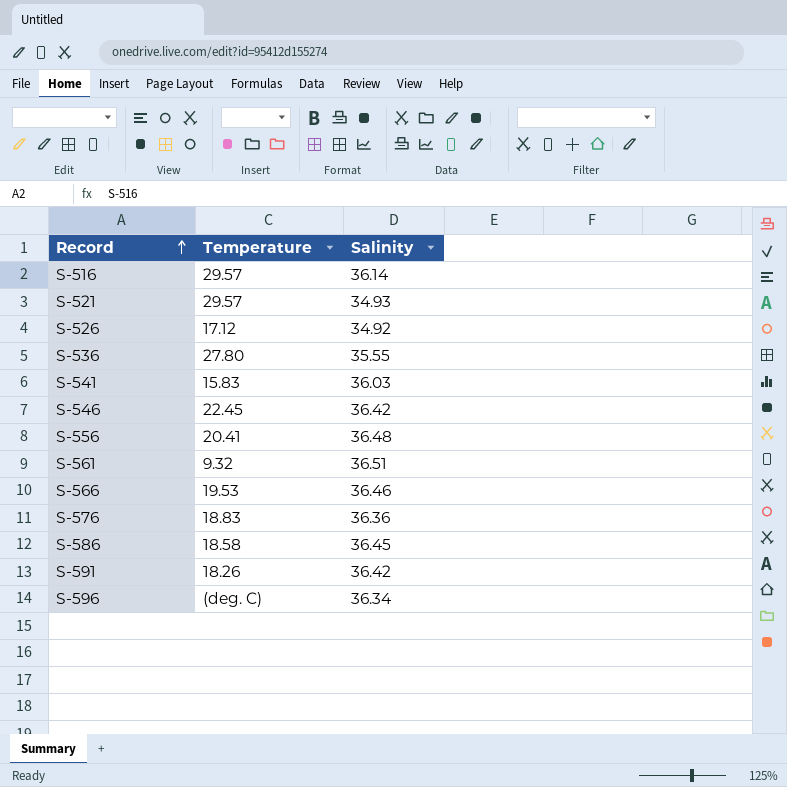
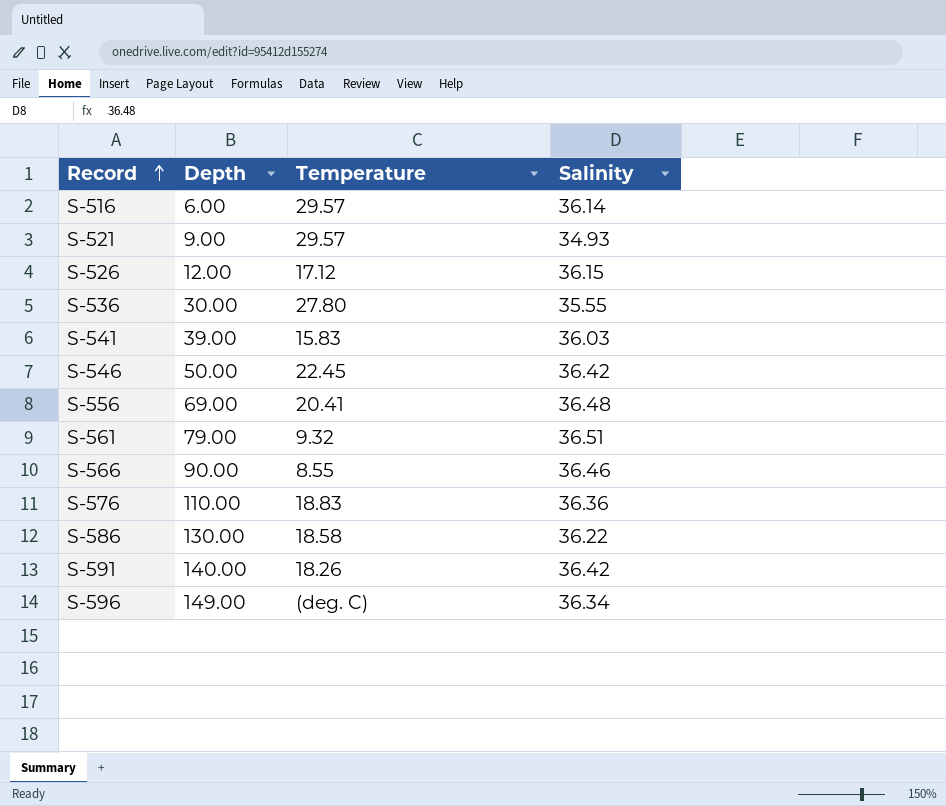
column Depth | position: none -> 2
S-526 | Salinity: 34.92 -> 36.15
S-566 | Temperature: 19.53 -> 8.55
S-586 | Salinity: 36.45 -> 36.22

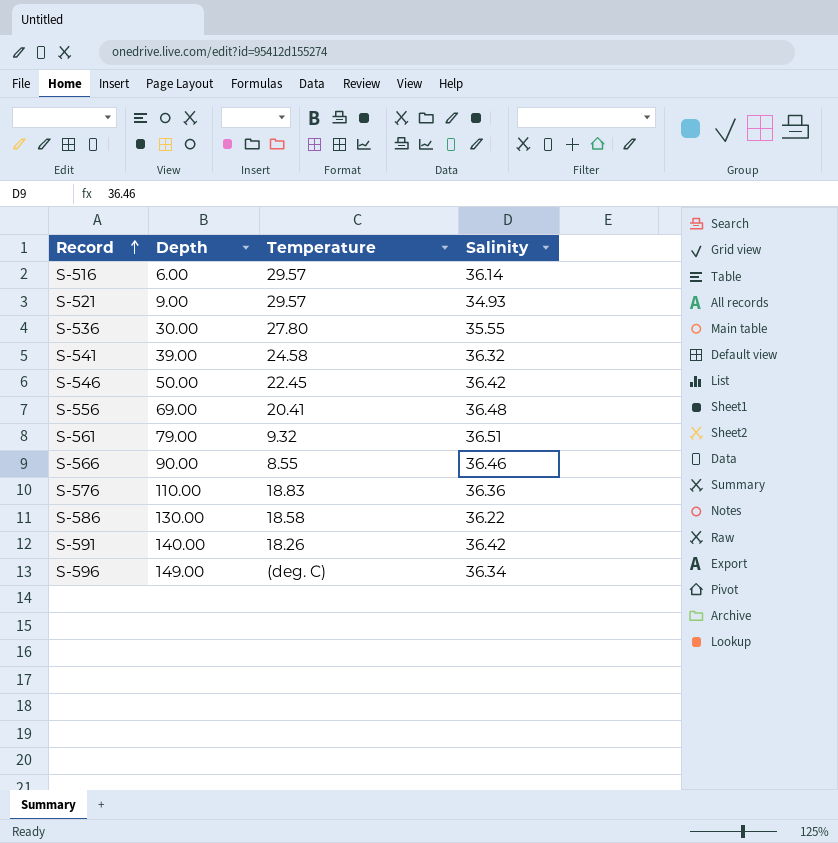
row S-526: 12.00 | 17.12 | 36.15 -> none
S-541 | Temperature: 15.83 -> 24.58
S-541 | Salinity: 36.03 -> 36.32

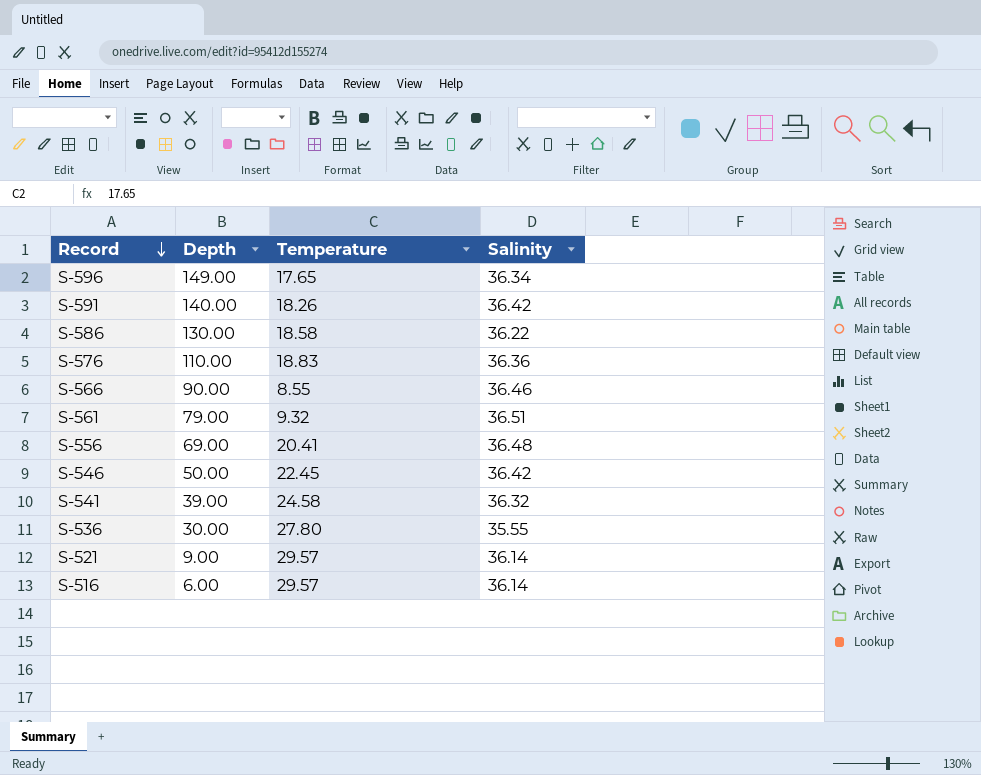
row order: Record ascending -> Record descending
S-596 | Temperature: (deg. C) -> 17.65
S-521 | Salinity: 34.93 -> 36.14

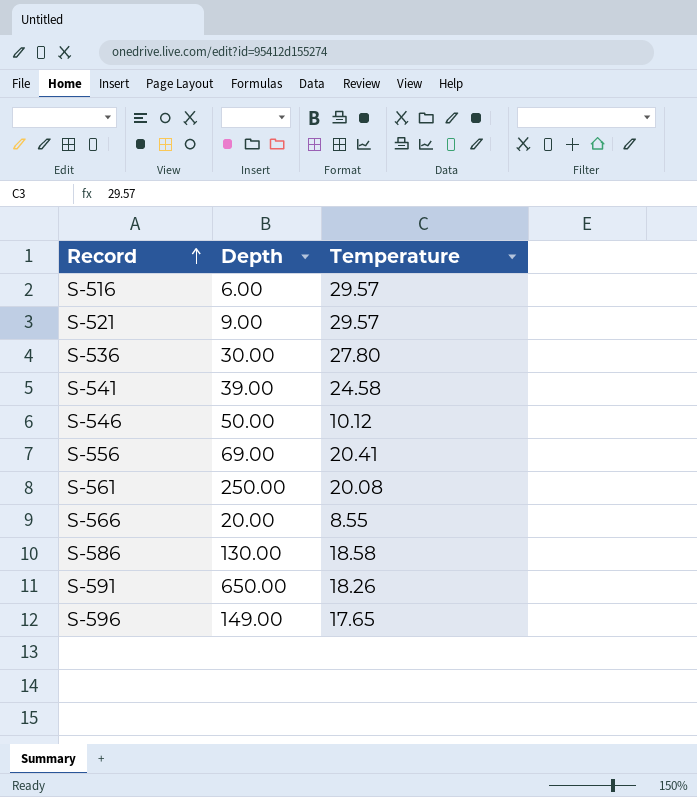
row order: Record descending -> Record ascending
column Salinity | position: 4 -> none
row S-576: 110.00 | 18.83 | 36.36 -> none
S-546 | Temperature: 22.45 -> 10.12
S-561 | Depth: 79.00 -> 250.00
S-561 | Temperature: 9.32 -> 20.08
S-566 | Depth: 90.00 -> 20.00
S-591 | Depth: 140.00 -> 650.00

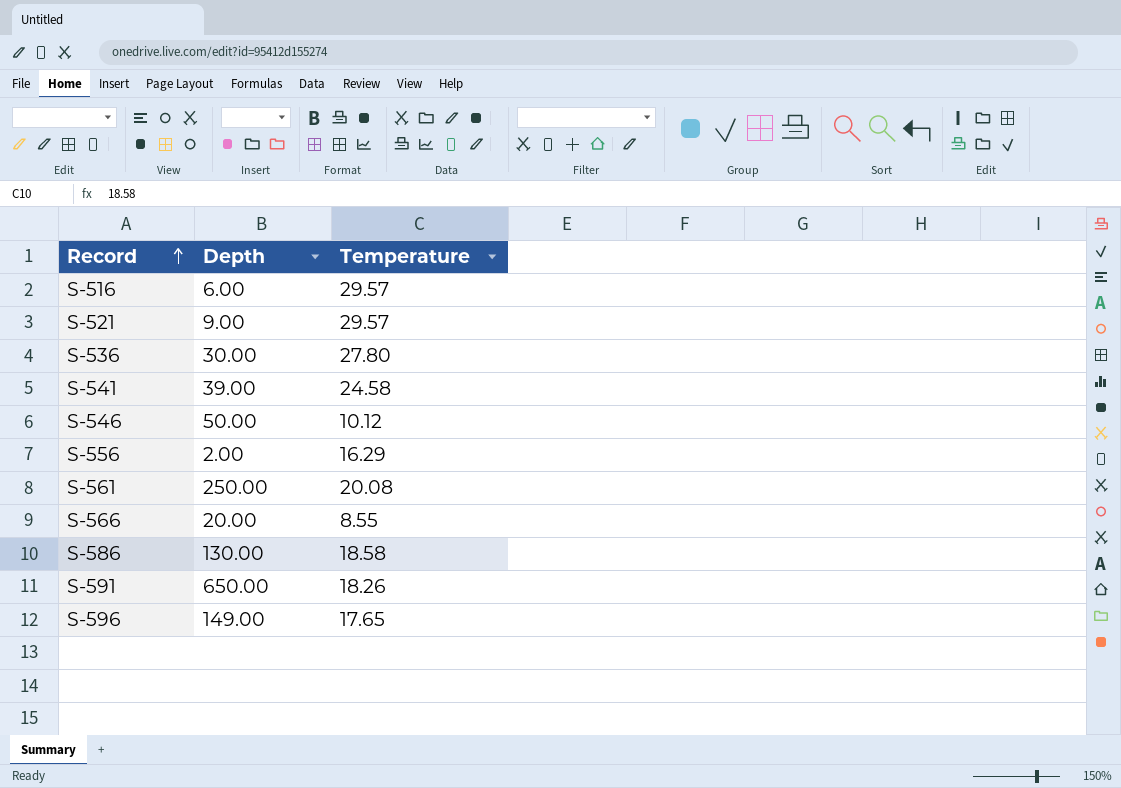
S-556 | Depth: 69.00 -> 2.00
S-556 | Temperature: 20.41 -> 16.29

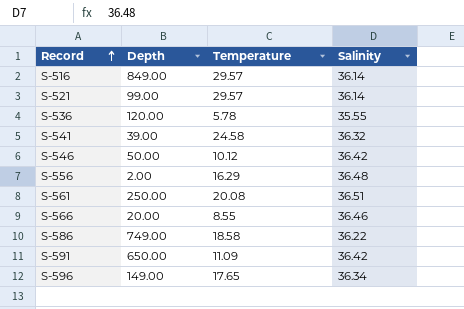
column Salinity | position: none -> 4
S-516 | Depth: 6.00 -> 849.00
S-521 | Depth: 9.00 -> 99.00
S-536 | Depth: 30.00 -> 120.00
S-536 | Temperature: 27.80 -> 5.78
S-586 | Depth: 130.00 -> 749.00
S-591 | Temperature: 18.26 -> 11.09

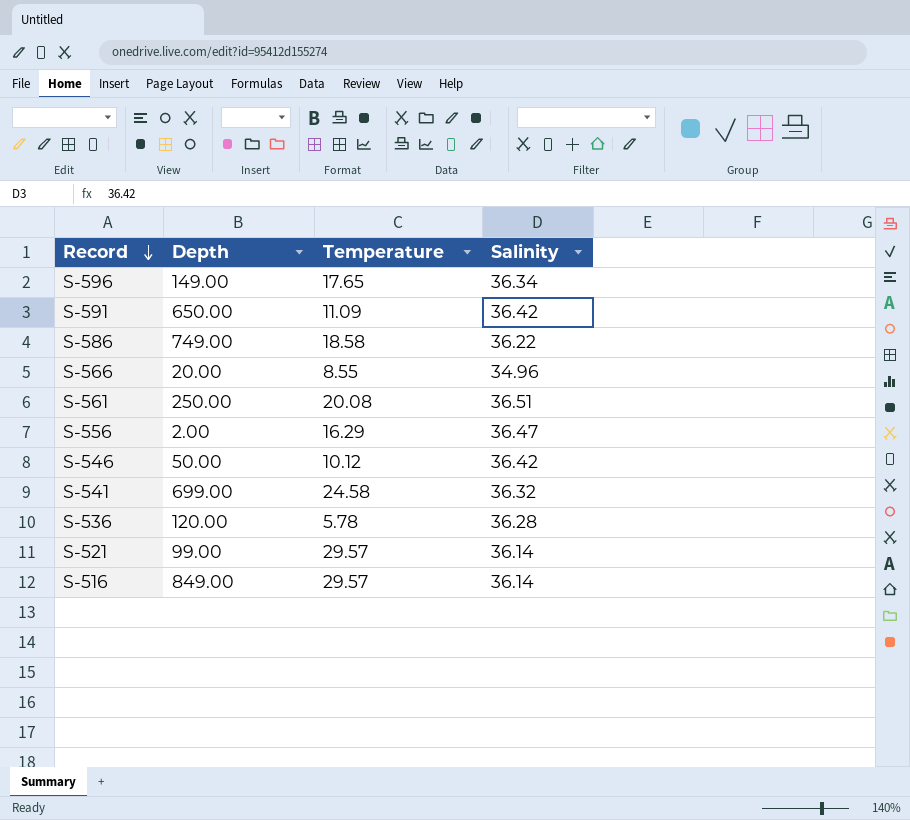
row order: Record ascending -> Record descending
S-566 | Salinity: 36.46 -> 34.96
S-556 | Salinity: 36.48 -> 36.47
S-541 | Depth: 39.00 -> 699.00
S-536 | Salinity: 35.55 -> 36.28

